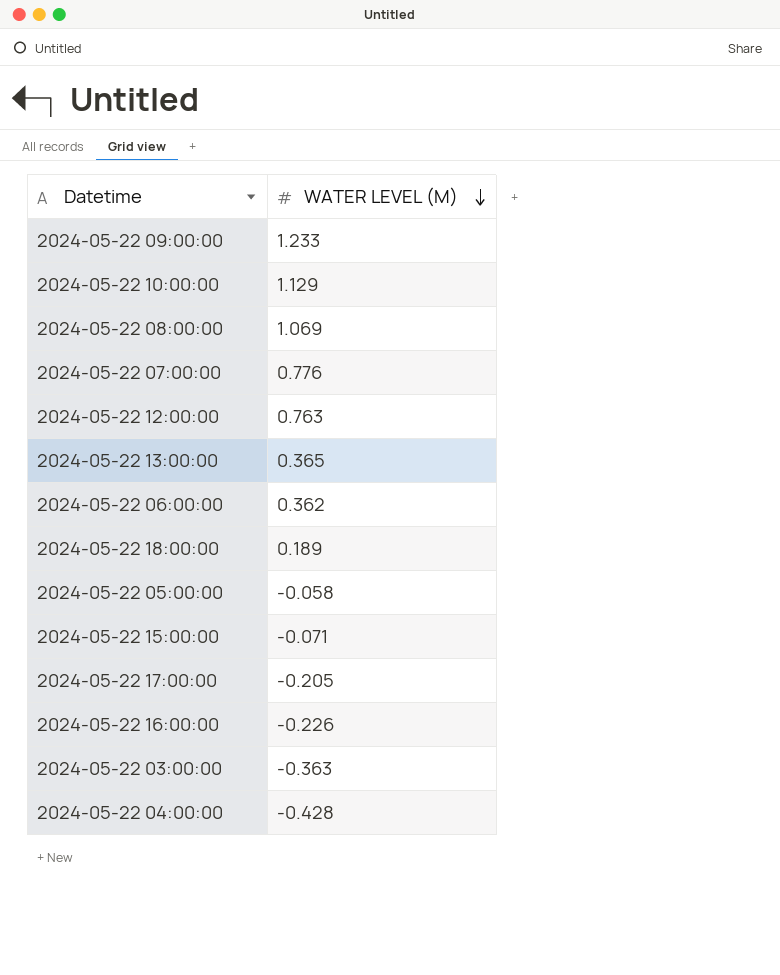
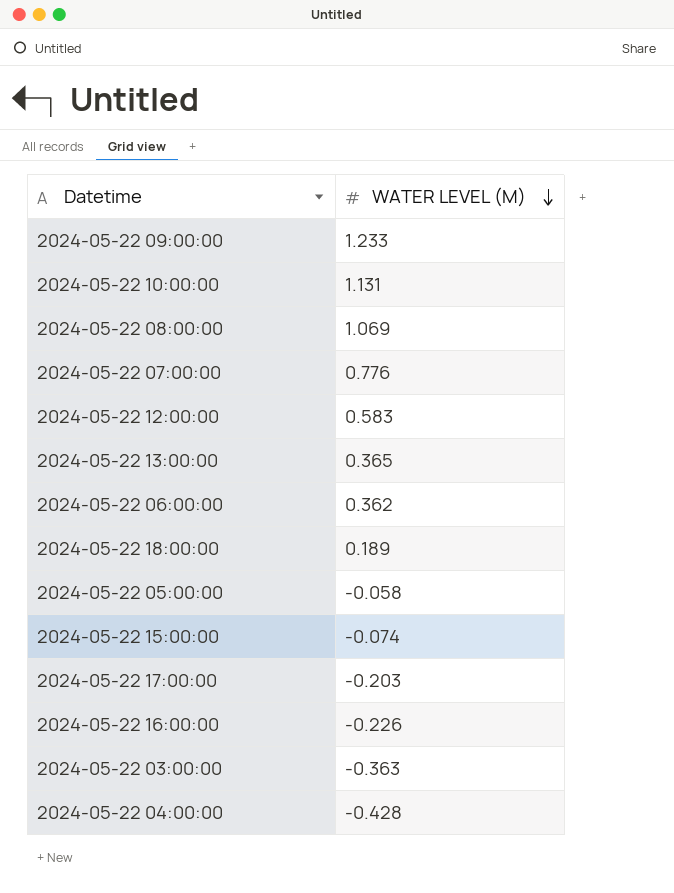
2024-05-22 10:00:00 | WATER LEVEL (M): 1.129 -> 1.131
2024-05-22 12:00:00 | WATER LEVEL (M): 0.763 -> 0.583
2024-05-22 15:00:00 | WATER LEVEL (M): -0.071 -> -0.074
2024-05-22 17:00:00 | WATER LEVEL (M): -0.205 -> -0.203

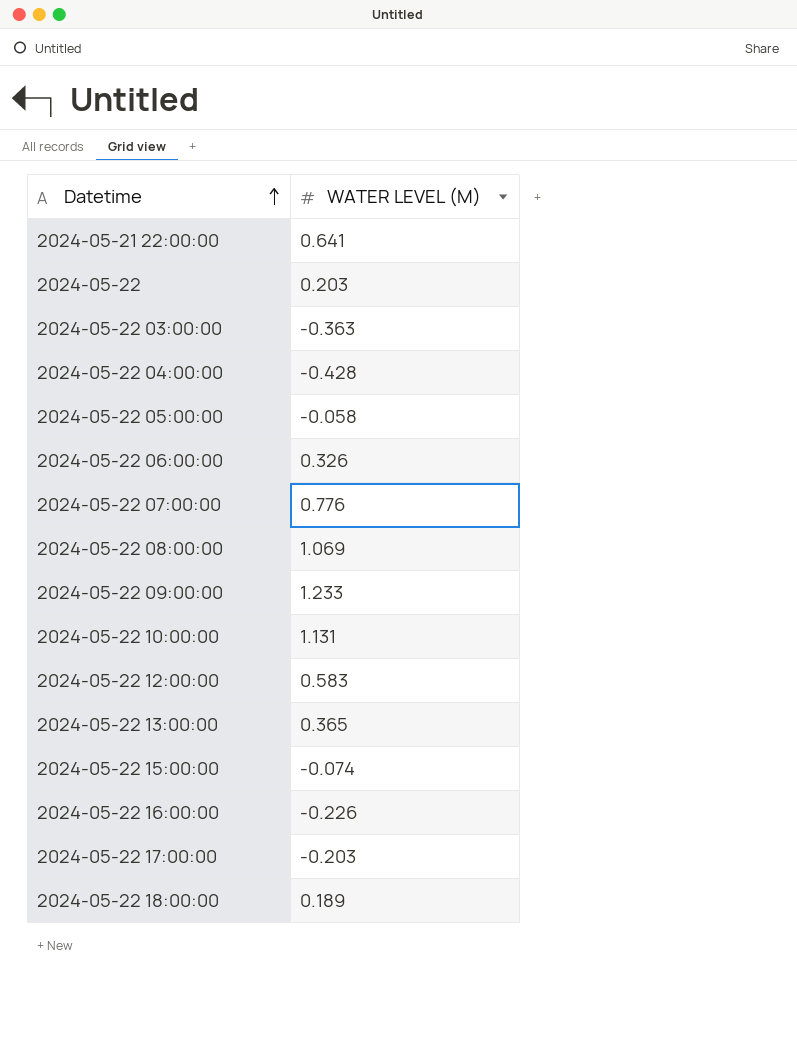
row order: WATER LEVEL (M) descending -> Datetime ascending
row 2024-05-21 22:00:00: none -> 0.641
row 2024-05-22: none -> 0.203
2024-05-22 06:00:00 | WATER LEVEL (M): 0.362 -> 0.326

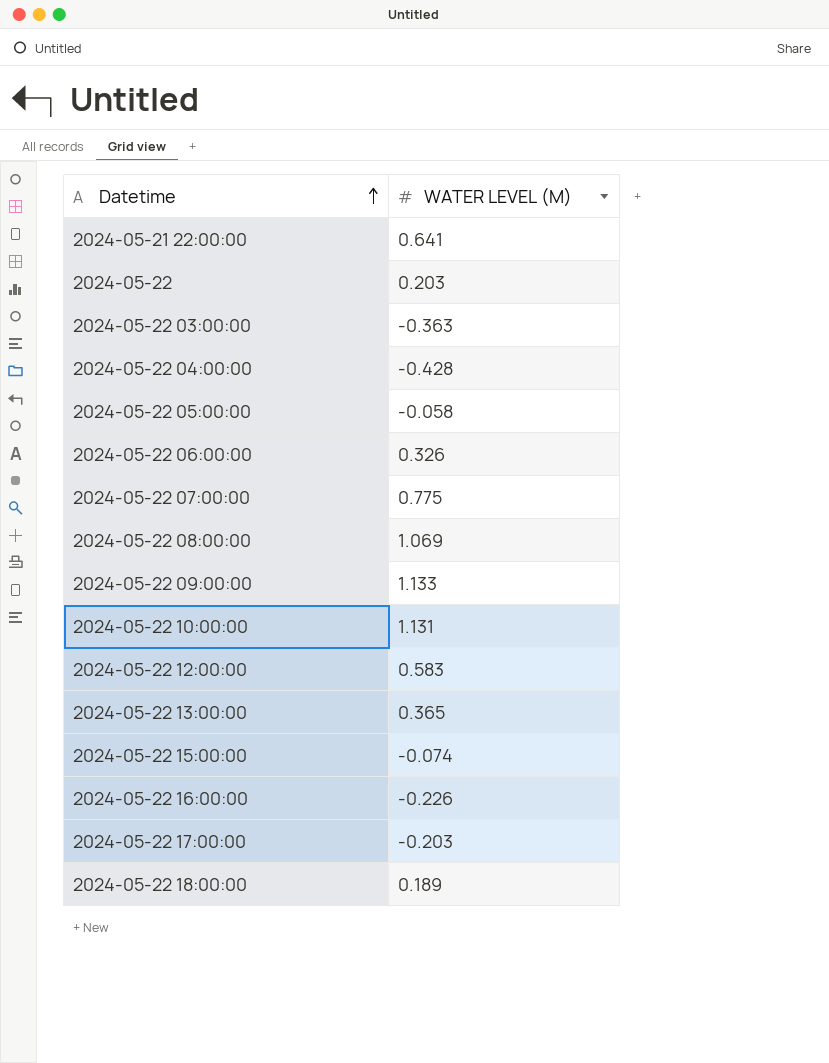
2024-05-22 07:00:00 | WATER LEVEL (M): 0.776 -> 0.775
2024-05-22 09:00:00 | WATER LEVEL (M): 1.233 -> 1.133

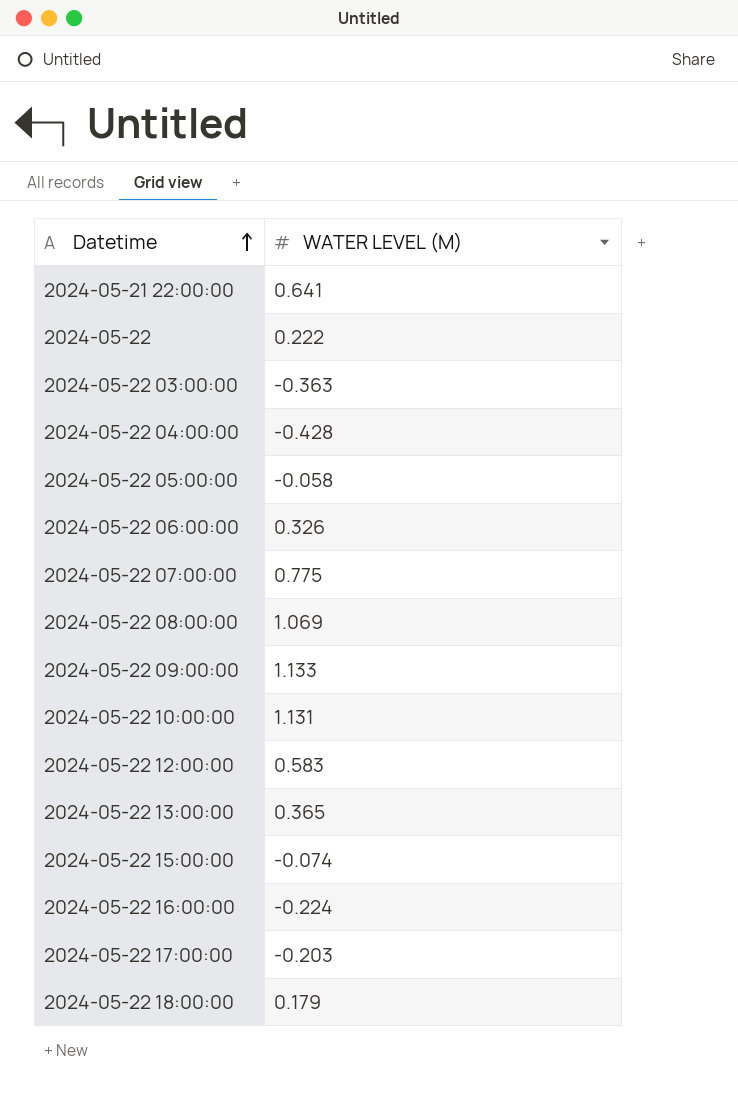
2024-05-22 | WATER LEVEL (M): 0.203 -> 0.222
2024-05-22 16:00:00 | WATER LEVEL (M): -0.226 -> -0.224
2024-05-22 18:00:00 | WATER LEVEL (M): 0.189 -> 0.179

